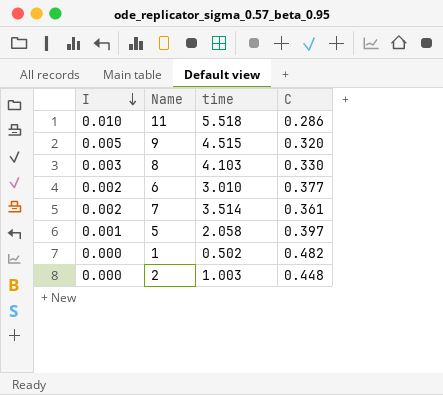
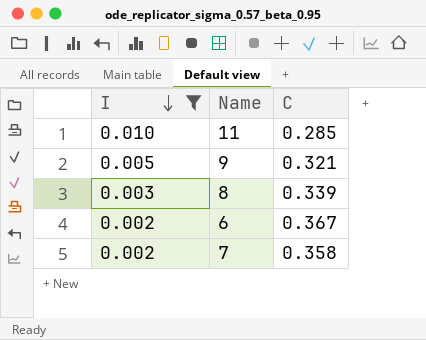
filter: none -> I >= 0.002
column time | position: 3 -> none
11 | C: 0.286 -> 0.285
9 | C: 0.320 -> 0.321
8 | C: 0.330 -> 0.339
6 | C: 0.377 -> 0.367
7 | C: 0.361 -> 0.358

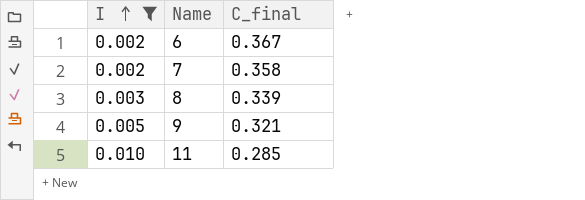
row order: I descending -> I ascending
column name: C -> C_final

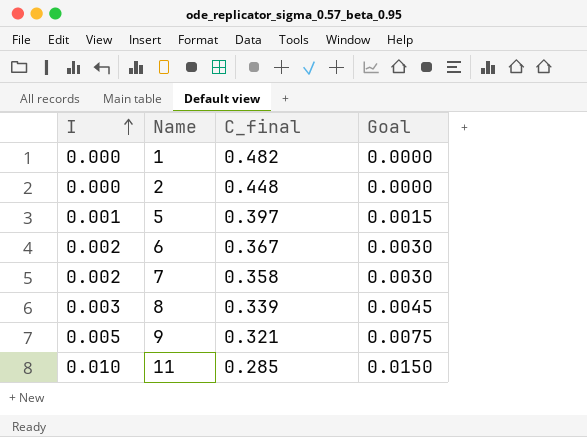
filter: I >= 0.002 -> none
column Goal | formula: none -> [I] * 1.5

